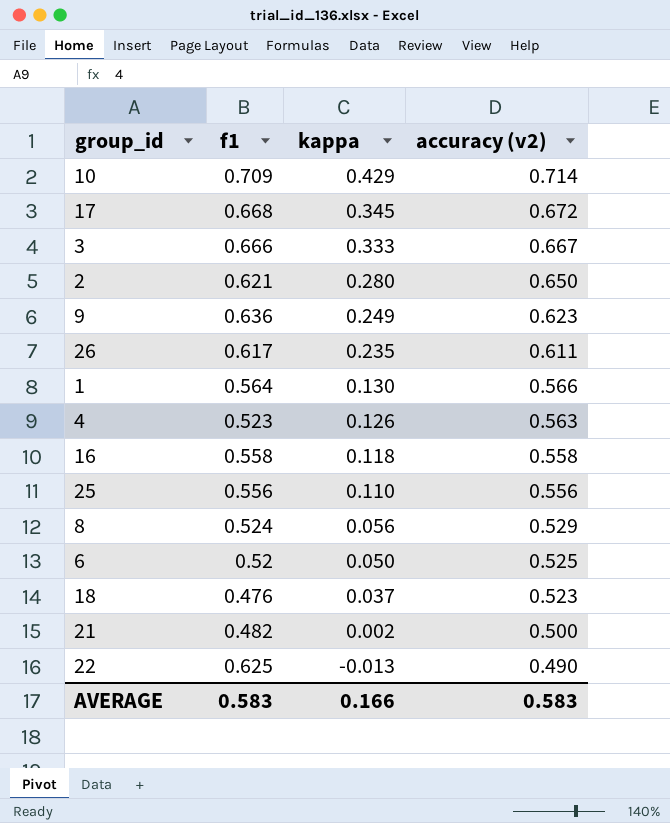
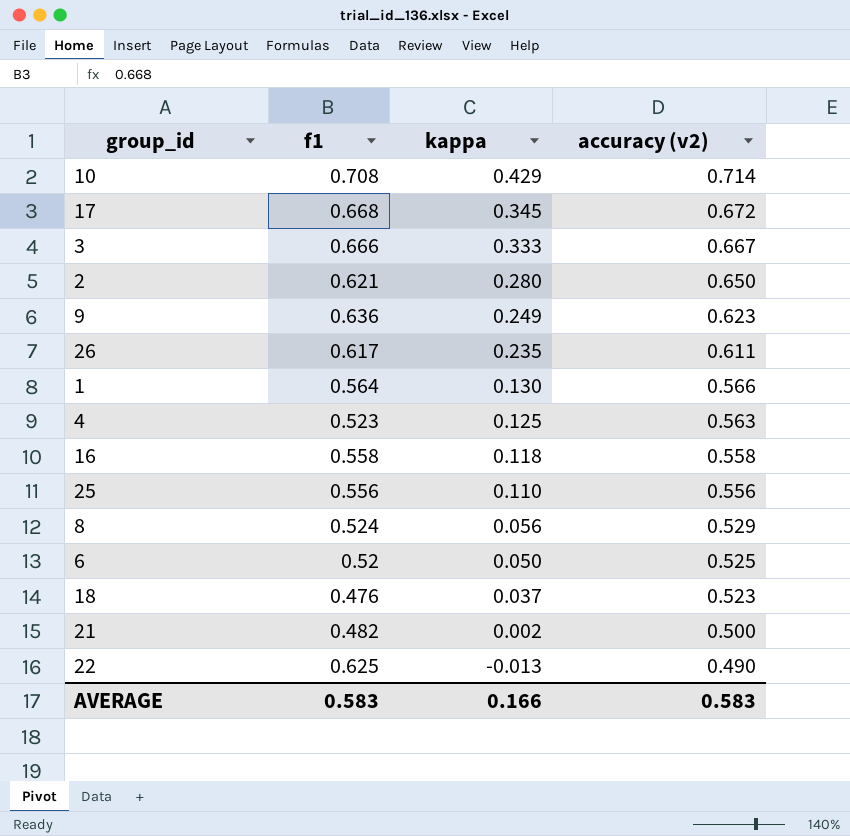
10 | f1: 0.709 -> 0.708
4 | kappa: 0.126 -> 0.125

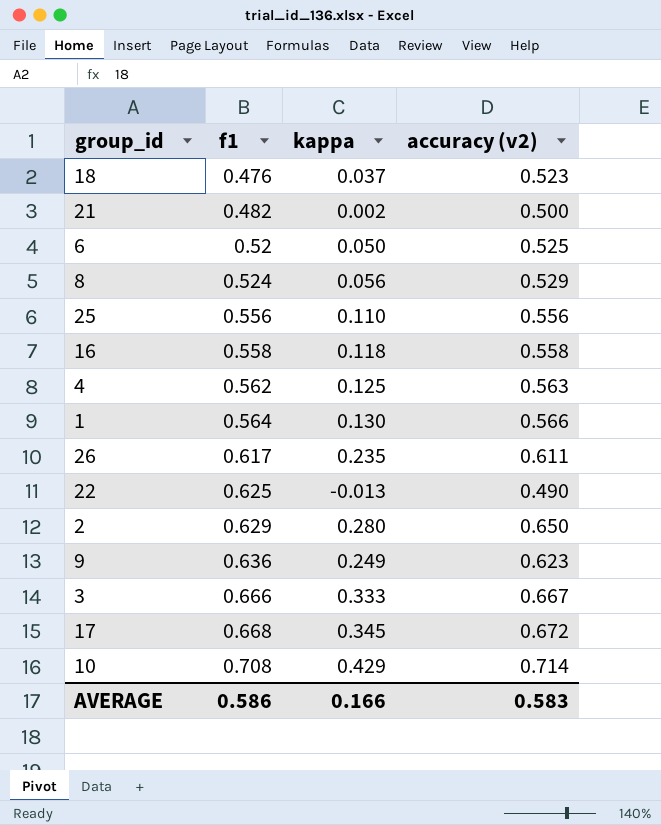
row order: kappa descending -> f1 ascending
4 | f1: 0.523 -> 0.562
2 | f1: 0.621 -> 0.629
AVERAGE | f1: 0.583 -> 0.586

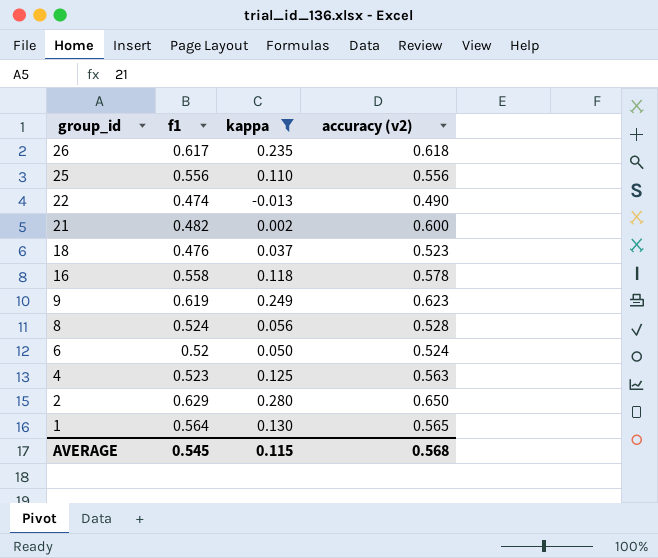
filter: none -> kappa <= 0.280
row order: f1 ascending -> group_id descending
26 | accuracy (v2): 0.611 -> 0.618
22 | f1: 0.625 -> 0.474
21 | accuracy (v2): 0.500 -> 0.600
16 | accuracy (v2): 0.558 -> 0.578
9 | f1: 0.636 -> 0.619
8 | accuracy (v2): 0.529 -> 0.528
6 | accuracy (v2): 0.525 -> 0.524
4 | f1: 0.562 -> 0.523
1 | accuracy (v2): 0.566 -> 0.565
AVERAGE | f1: 0.586 -> 0.545
AVERAGE | kappa: 0.166 -> 0.115
AVERAGE | accuracy (v2): 0.583 -> 0.568

